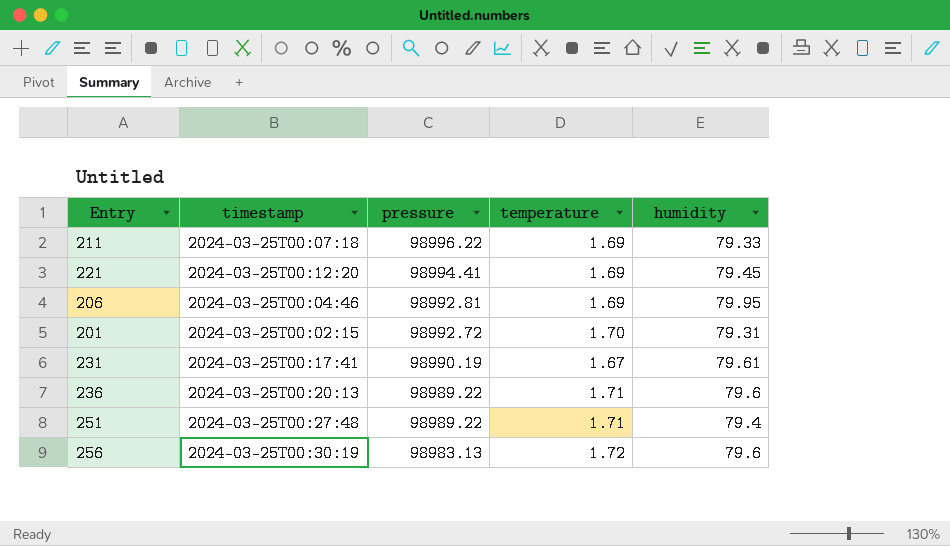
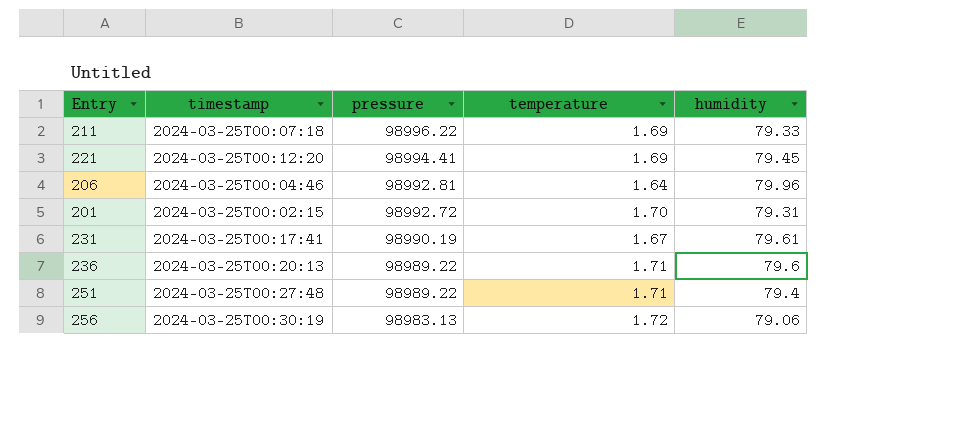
206 | temperature: 1.69 -> 1.64
206 | humidity: 79.95 -> 79.96
256 | humidity: 79.6 -> 79.06

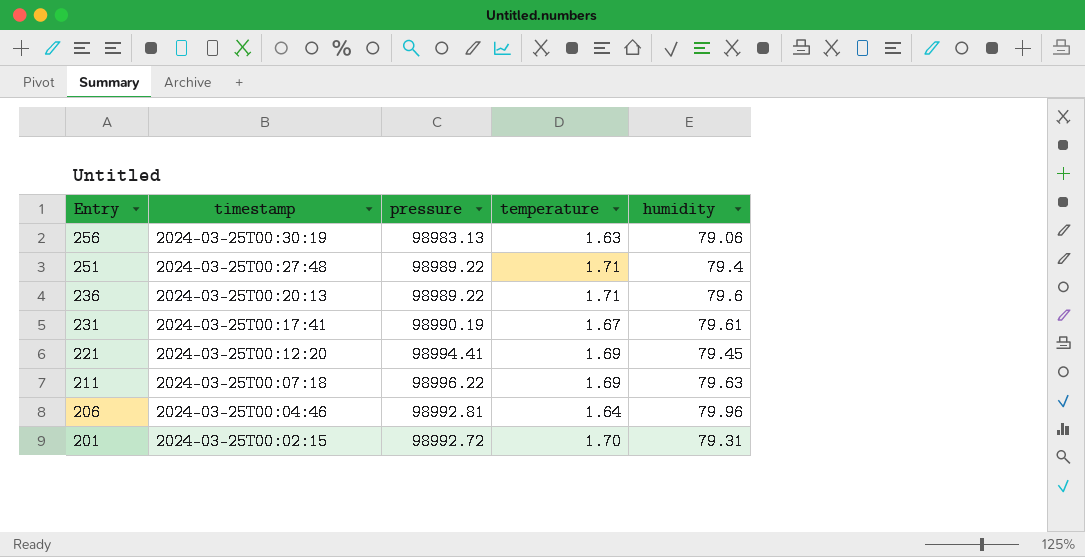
row order: pressure descending -> Entry descending
256 | temperature: 1.72 -> 1.63
211 | humidity: 79.33 -> 79.63

